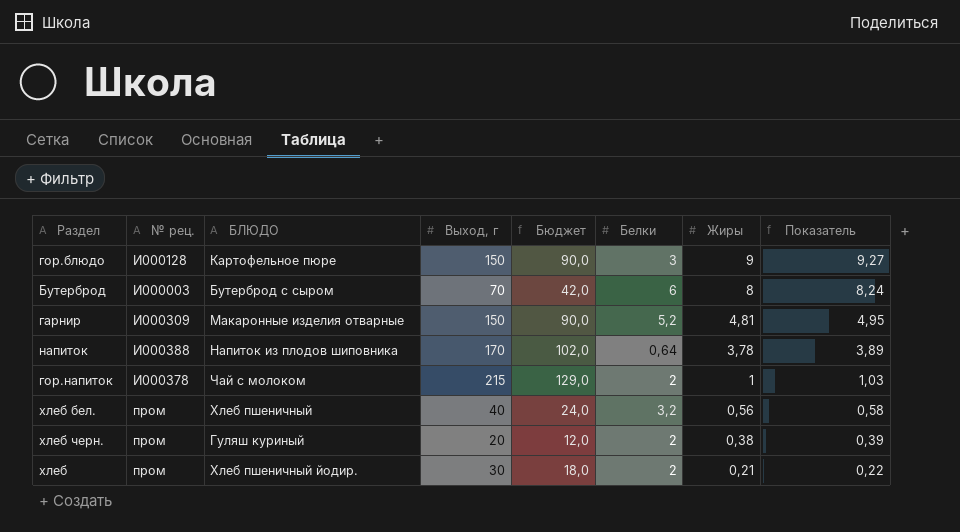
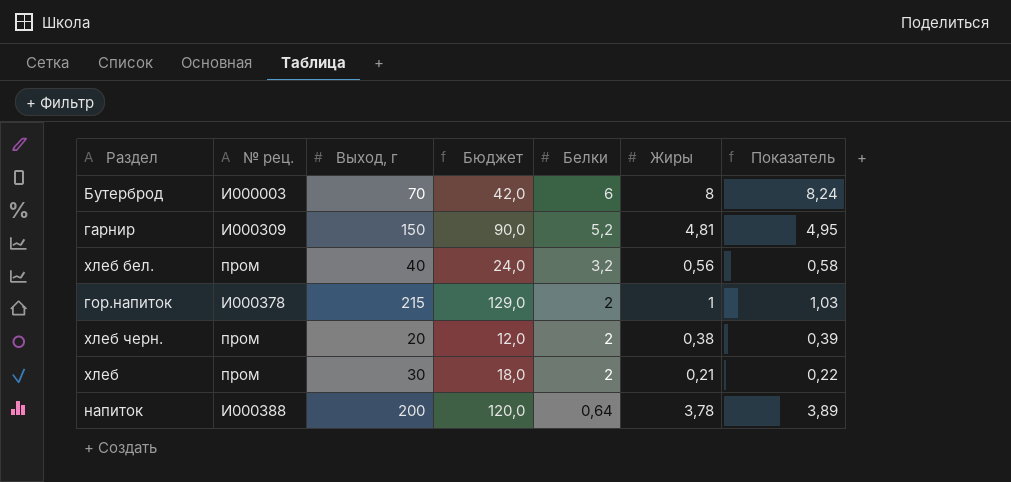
row order: Жиры descending -> Белки descending
column БЛЮДО | position: 3 -> none
row гор.блюдо: И000128 | Картофельное пюре | 150 | 90,0 | 3 | 9 | 9,27 -> none
напиток | Выход, г: 170 -> 200
напиток | Бюджет: 102,0 -> 120,0

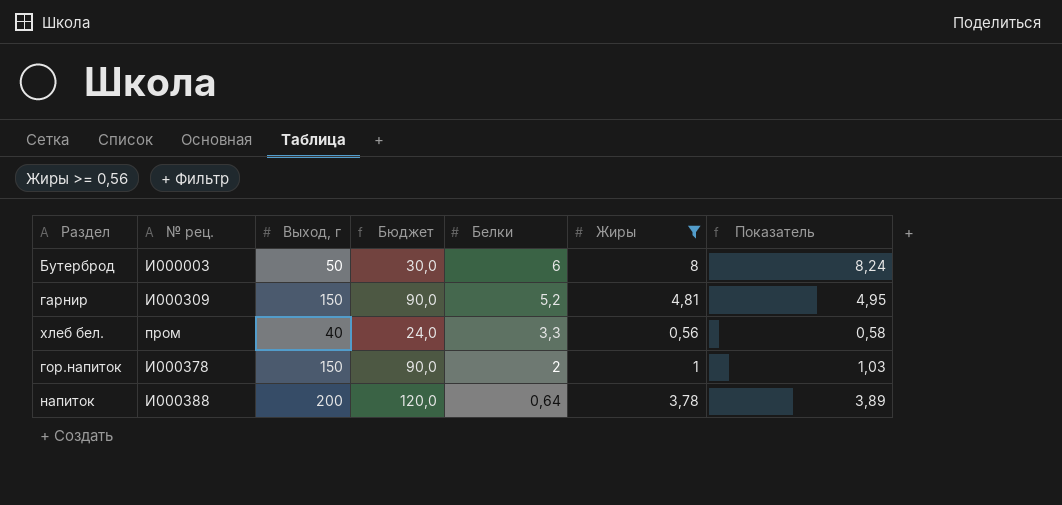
filter: none -> Жиры >= 0,56
Бутерброд | Выход, г: 70 -> 50
Бутерброд | Бюджет: 42,0 -> 30,0
хлеб бел. | Белки: 3,2 -> 3,3
гор.напиток | Выход, г: 215 -> 150
гор.напиток | Бюджет: 129,0 -> 90,0

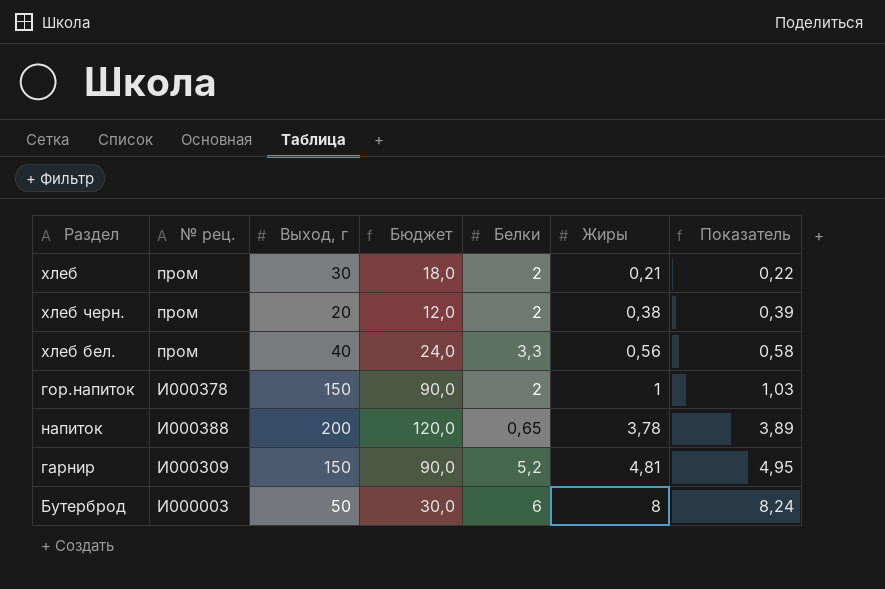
filter: Жиры >= 0,56 -> none
row order: Белки descending -> Жиры ascending
напиток | Белки: 0,64 -> 0,65

